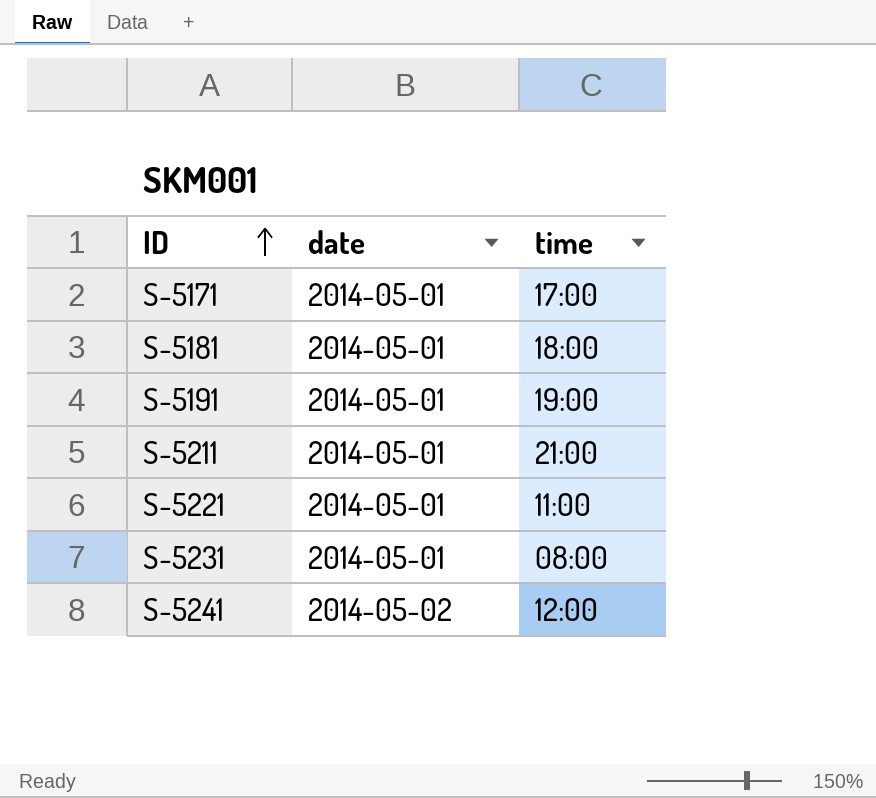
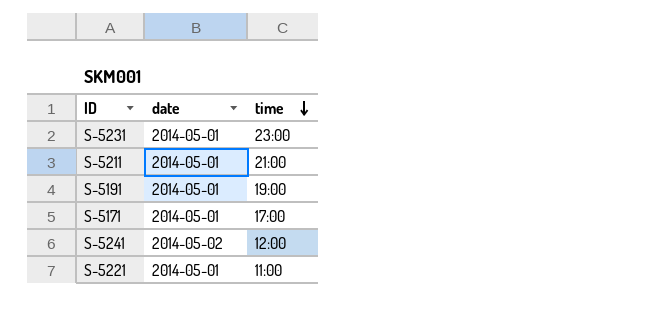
row order: ID ascending -> time descending
row S-5181: 2014-05-01 | 18:00 -> none
S-5231 | time: 08:00 -> 23:00

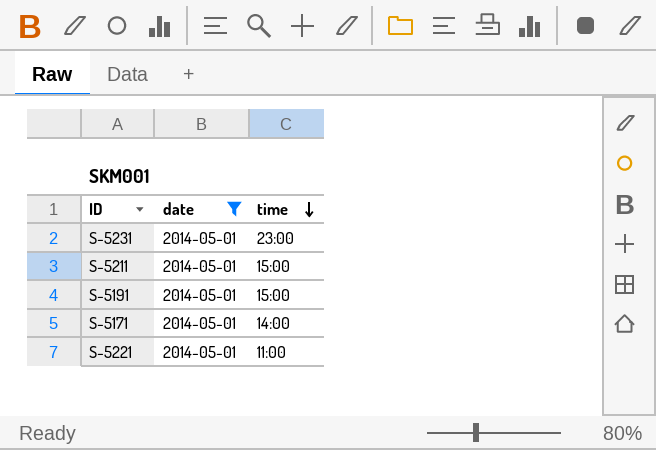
filter: none -> date = 2014-05-01
S-5211 | time: 21:00 -> 15:00
S-5191 | time: 19:00 -> 15:00
S-5171 | time: 17:00 -> 14:00

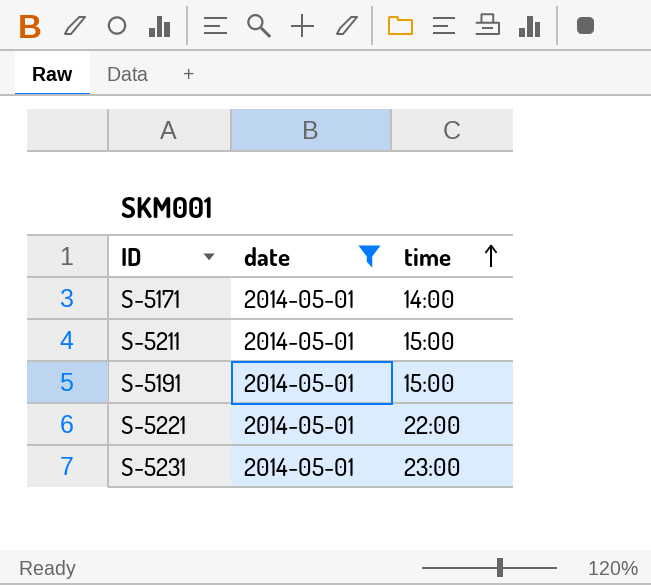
row order: time descending -> time ascending
S-5221 | time: 11:00 -> 22:00

